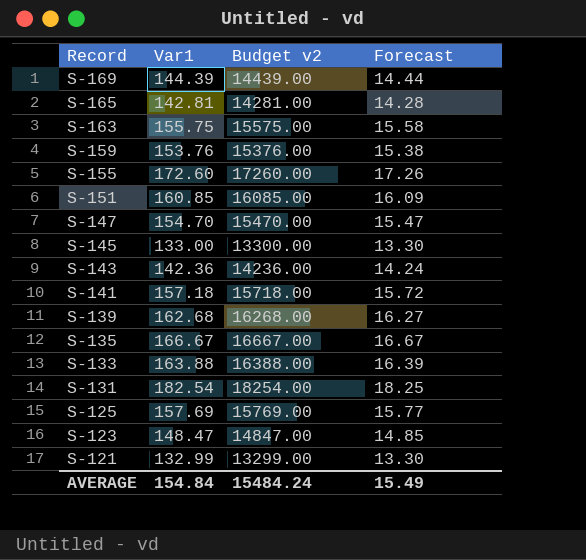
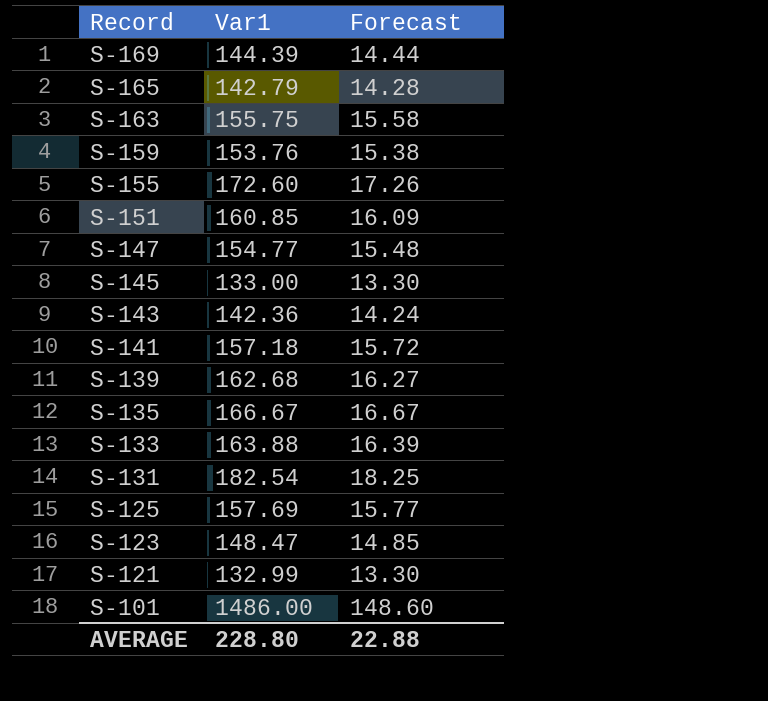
column Budget v2 | formula: [Var1] * 100 -> none
S-165 | Var1: 142.81 -> 142.79
S-147 | Var1: 154.70 -> 154.77
S-147 | Forecast: 15.47 -> 15.48
row S-101: none -> 1486.00 | 148.60
AVERAGE | Var1: 154.84 -> 228.80
AVERAGE | Forecast: 15.49 -> 22.88

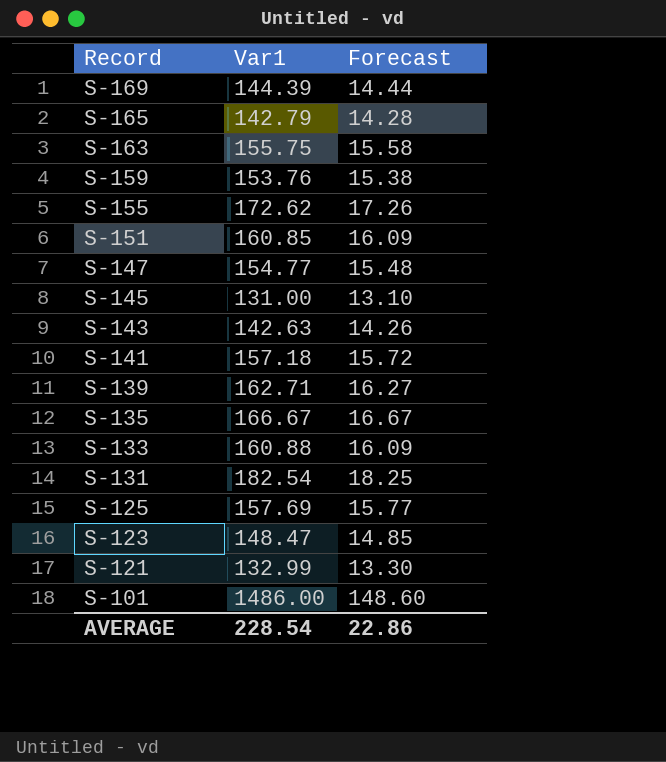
S-155 | Var1: 172.60 -> 172.62
S-145 | Var1: 133.00 -> 131.00
S-145 | Forecast: 13.30 -> 13.10
S-143 | Var1: 142.36 -> 142.63
S-143 | Forecast: 14.24 -> 14.26
S-139 | Var1: 162.68 -> 162.71
S-133 | Var1: 163.88 -> 160.88
S-133 | Forecast: 16.39 -> 16.09
AVERAGE | Var1: 228.80 -> 228.54
AVERAGE | Forecast: 22.88 -> 22.86

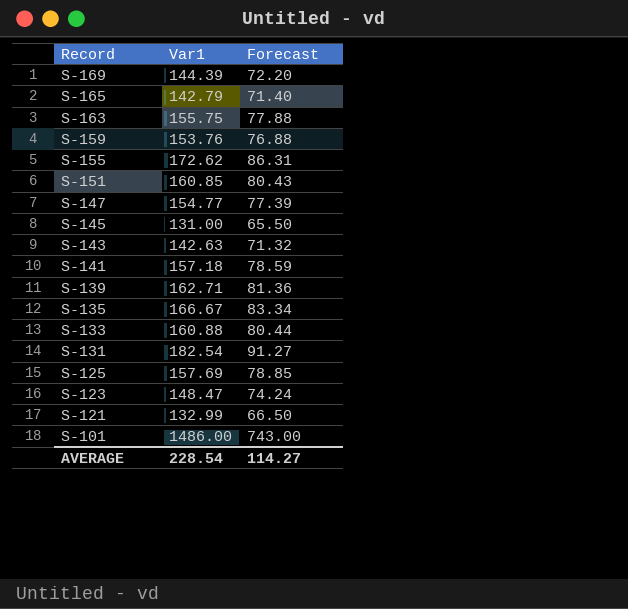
column Forecast | formula: [Var1] * 0.1 -> [Var1] * 0.5
AVERAGE | Forecast: 22.86 -> 114.27

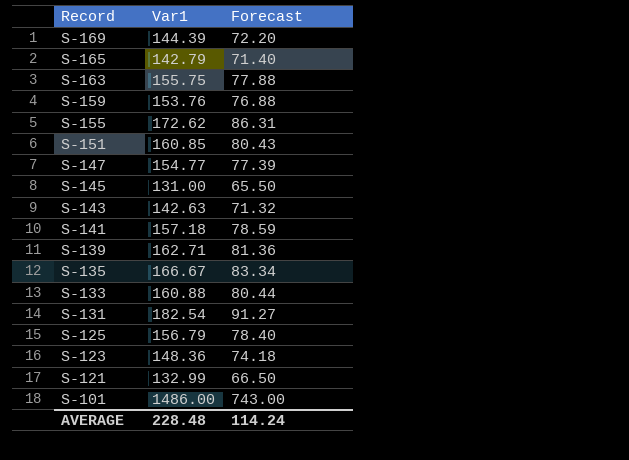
S-125 | Var1: 157.69 -> 156.79
S-125 | Forecast: 78.85 -> 78.40
S-123 | Var1: 148.47 -> 148.36
S-123 | Forecast: 74.24 -> 74.18
AVERAGE | Var1: 228.54 -> 228.48
AVERAGE | Forecast: 114.27 -> 114.24

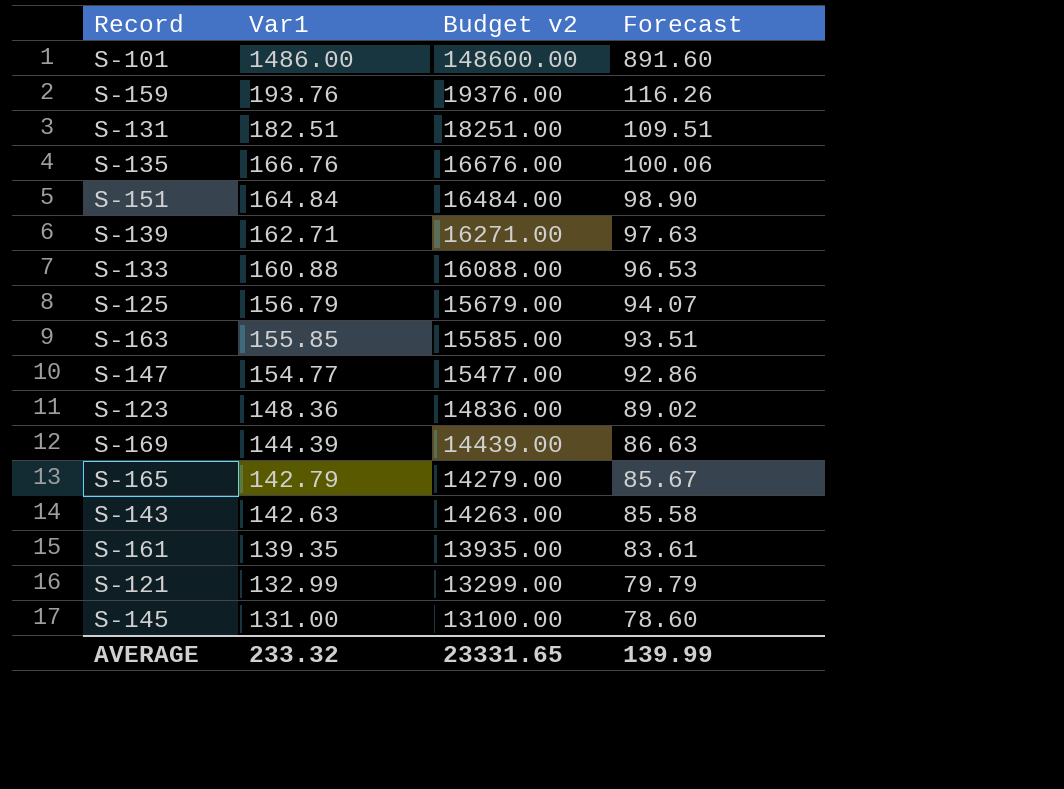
row order: Record descending -> Var1 descending
column Budget v2 | formula: none -> [Var1] * 100
column Forecast | formula: [Var1] * 0.5 -> [Var1] * 0.6
row S-155: 172.62 | 86.31 -> none
row S-141: 157.18 | 78.59 -> none
S-159 | Var1: 153.76 -> 193.76
S-131 | Var1: 182.54 -> 182.51
S-135 | Var1: 166.67 -> 166.76
S-151 | Var1: 160.85 -> 164.84
S-163 | Var1: 155.75 -> 155.85
row S-161: none -> 139.35 | 13935.00 | 83.61
AVERAGE | Var1: 228.48 -> 233.32
AVERAGE | Forecast: 114.24 -> 139.99

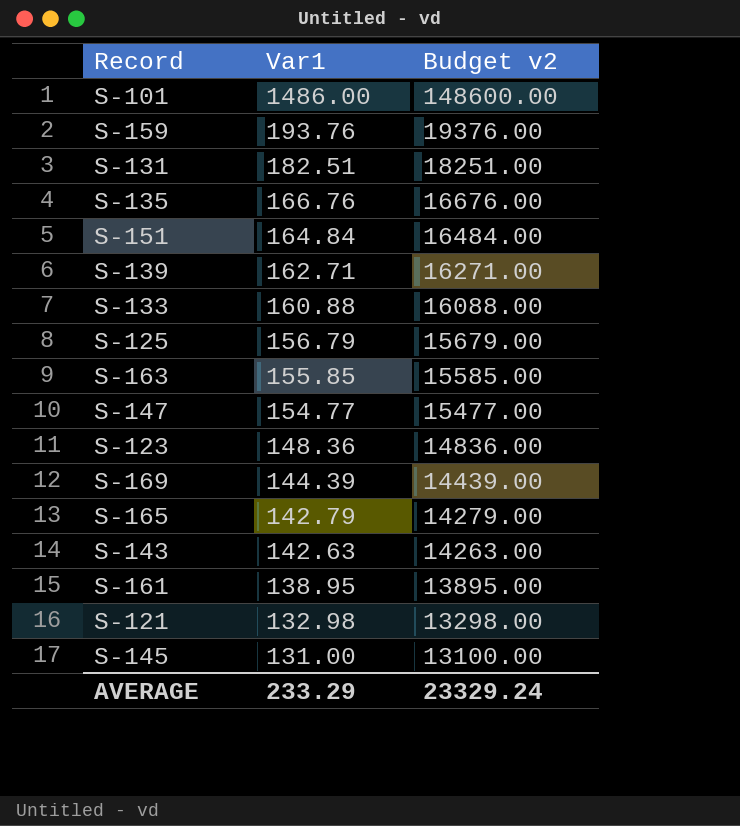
column Forecast | formula: [Var1] * 0.6 -> none
S-161 | Var1: 139.35 -> 138.95
S-161 | Budget v2: 13935.00 -> 13895.00
S-121 | Var1: 132.99 -> 132.98
S-121 | Budget v2: 13299.00 -> 13298.00
AVERAGE | Var1: 233.32 -> 233.29
AVERAGE | Budget v2: 23331.65 -> 23329.24

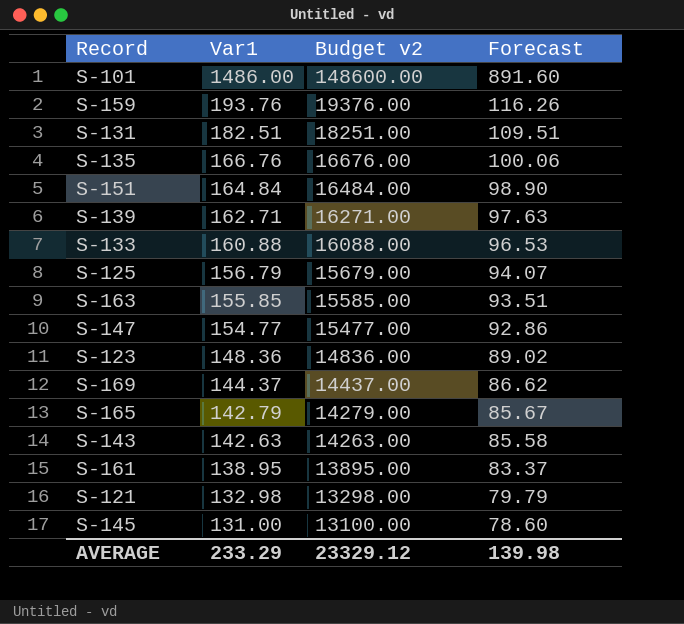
column Forecast | formula: none -> [Var1] * 0.6
S-169 | Var1: 144.39 -> 144.37
S-169 | Budget v2: 14439.00 -> 14437.00
AVERAGE | Budget v2: 23329.24 -> 23329.12

